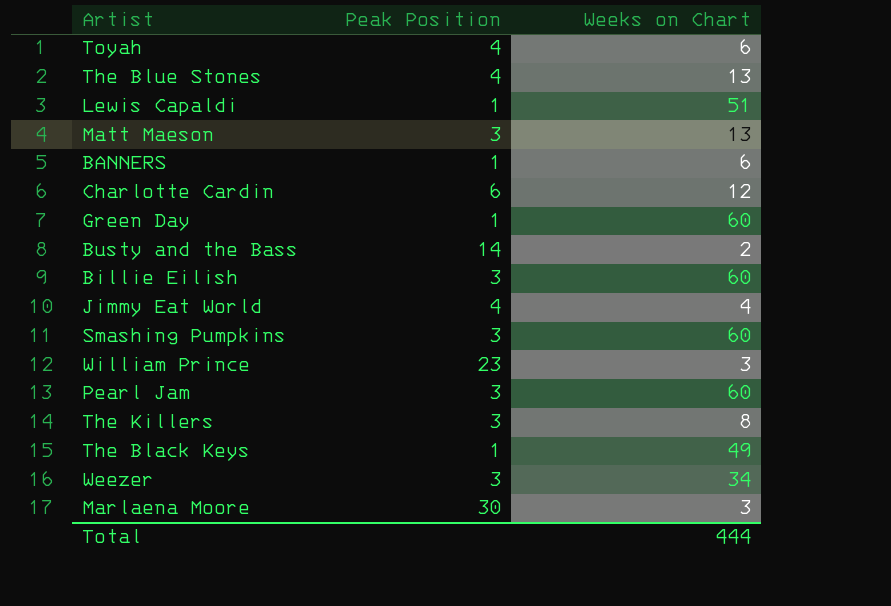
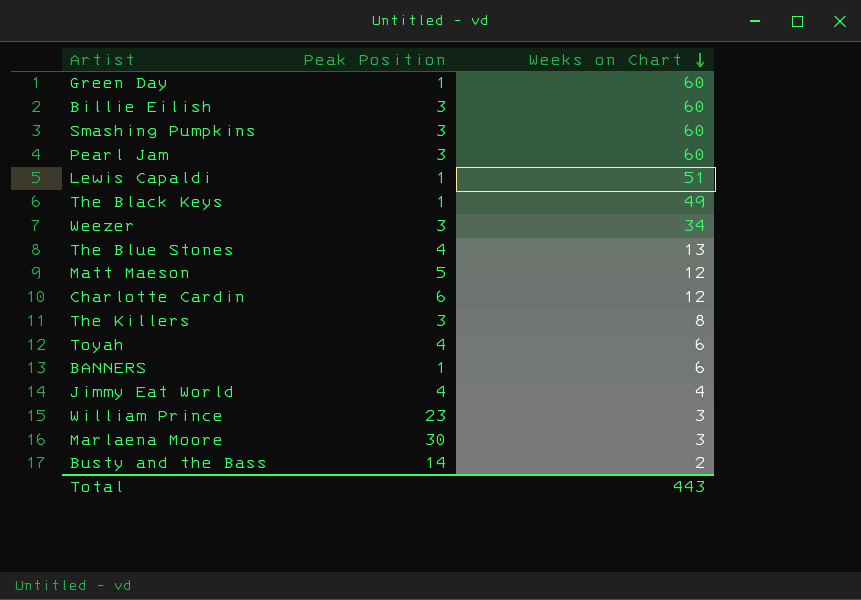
row order: none -> Weeks on Chart descending
Matt Maeson | Peak Position: 3 -> 5
Matt Maeson | Weeks on Chart: 13 -> 12
Total | Weeks on Chart: 444 -> 443

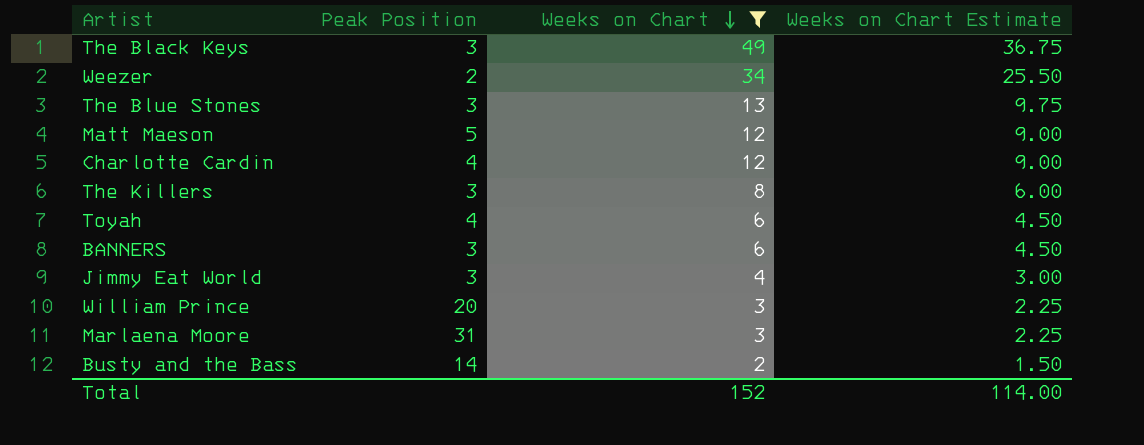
filter: none -> Weeks on Chart <= 49
column Weeks on Chart Estimate | formula: none -> [Weeks on Chart] * 0.75
The Black Keys | Peak Position: 1 -> 3
Weezer | Peak Position: 3 -> 2
The Blue Stones | Peak Position: 4 -> 3
Charlotte Cardin | Peak Position: 6 -> 4
BANNERS | Peak Position: 1 -> 3
Jimmy Eat World | Peak Position: 4 -> 3
William Prince | Peak Position: 23 -> 20
Marlaena Moore | Peak Position: 30 -> 31
Total | Weeks on Chart: 443 -> 152

